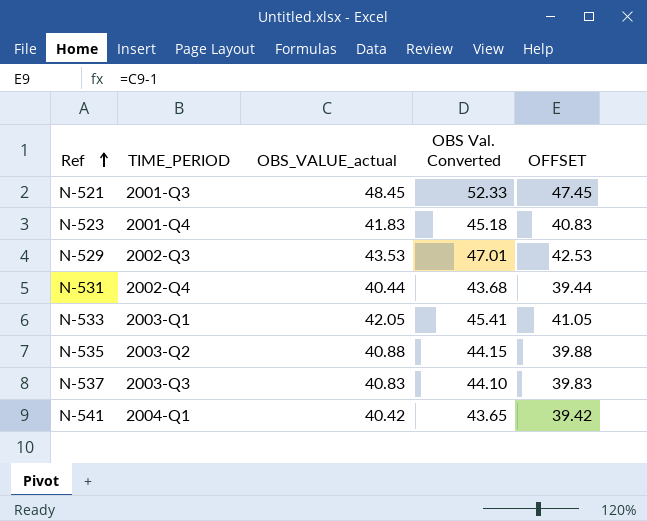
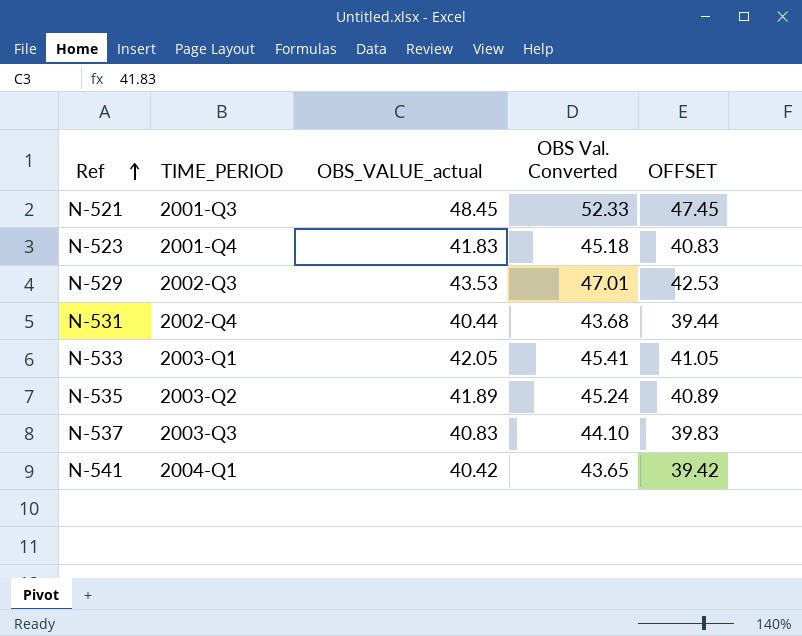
N-535 | OBS_VALUE_actual: 40.88 -> 41.89
N-535 | OBS Val. Converted: 44.15 -> 45.24
N-535 | OFFSET: 39.88 -> 40.89

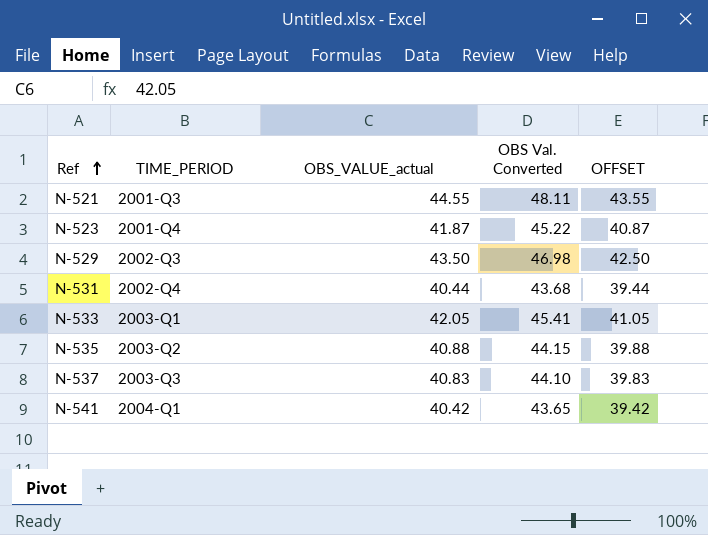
N-521 | OBS_VALUE_actual: 48.45 -> 44.55
N-521 | OBS Val. Converted: 52.33 -> 48.11
N-521 | OFFSET: 47.45 -> 43.55
N-523 | OBS_VALUE_actual: 41.83 -> 41.87
N-523 | OBS Val. Converted: 45.18 -> 45.22
N-523 | OFFSET: 40.83 -> 40.87
N-529 | OBS_VALUE_actual: 43.53 -> 43.50
N-529 | OBS Val. Converted: 47.01 -> 46.98
N-529 | OFFSET: 42.53 -> 42.50
N-535 | OBS_VALUE_actual: 41.89 -> 40.88
N-535 | OBS Val. Converted: 45.24 -> 44.15
N-535 | OFFSET: 40.89 -> 39.88

